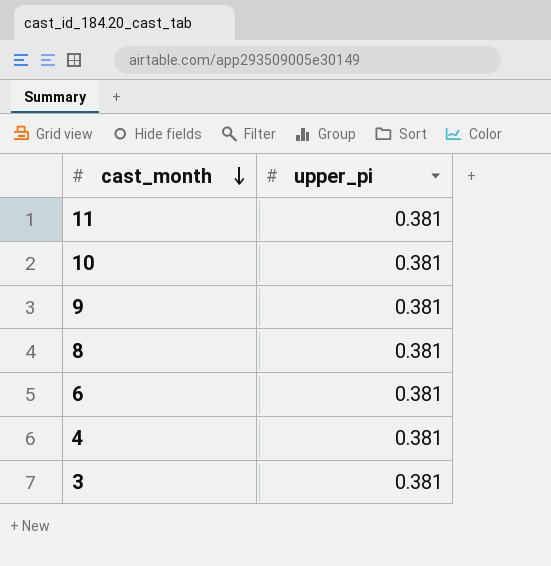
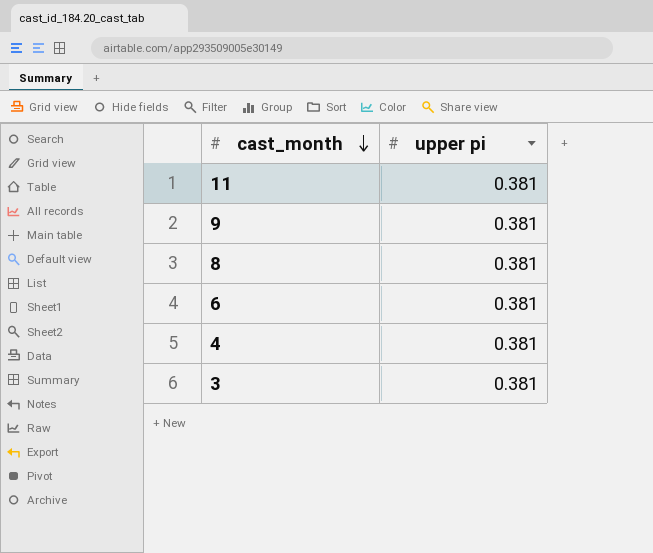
column name: upper_pi -> upper pi
row 10: 0.381 -> none

